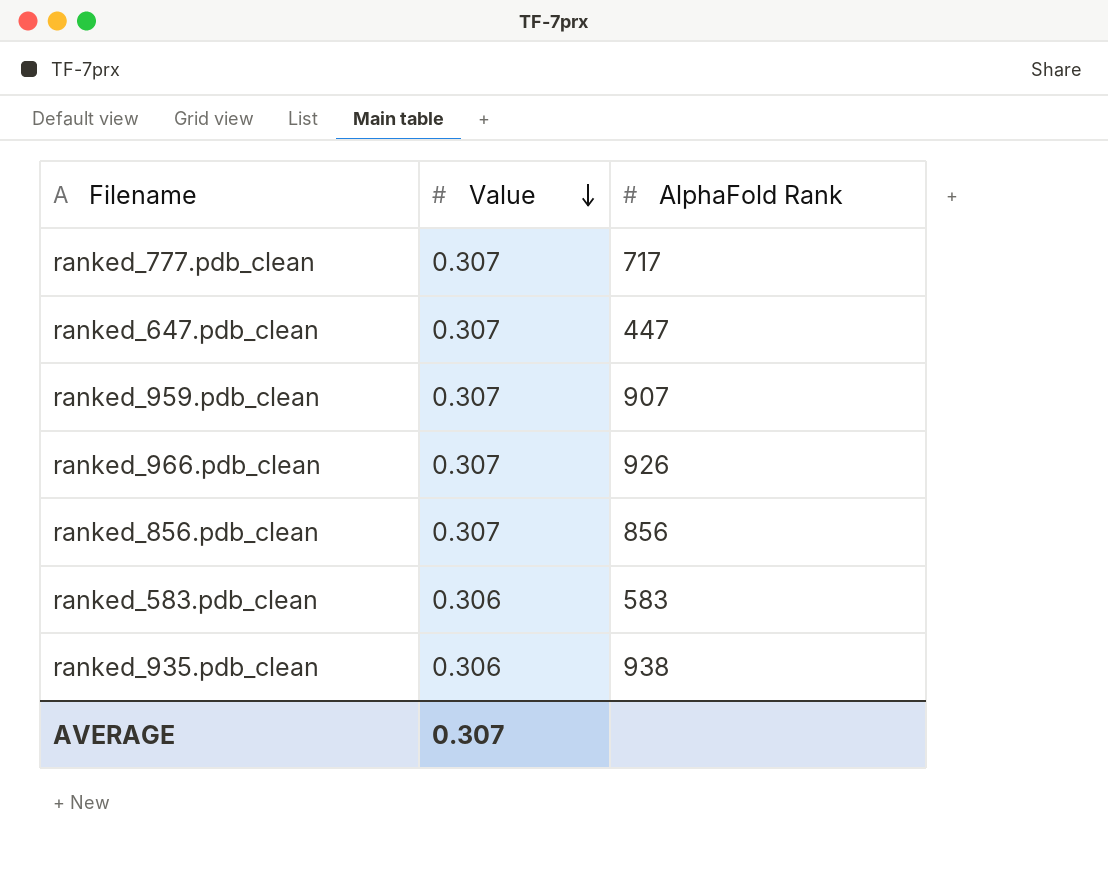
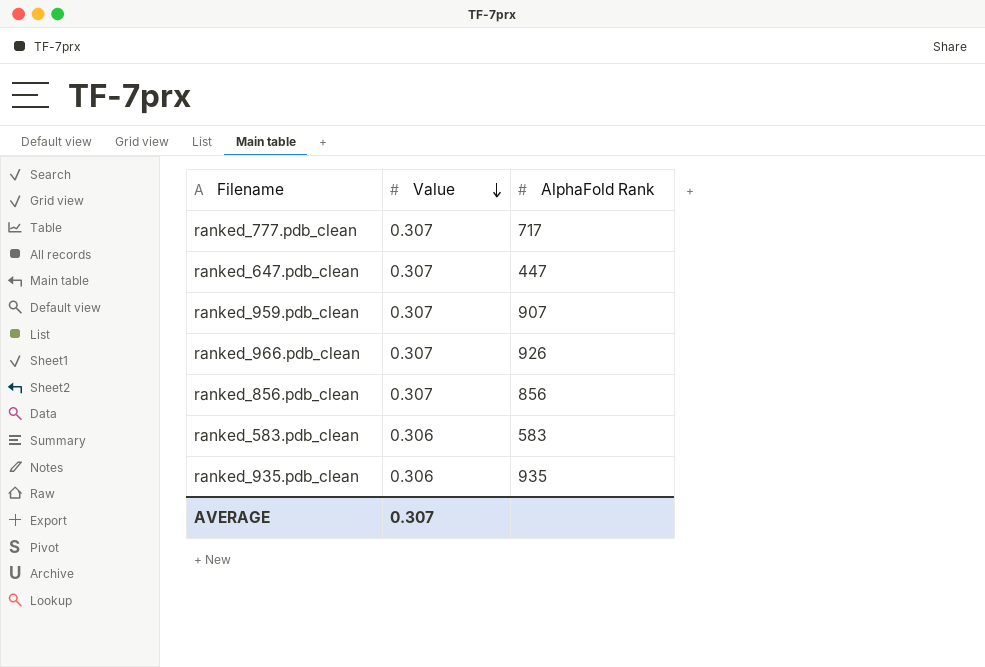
ranked_935.pdb_clean | AlphaFold Rank: 938 -> 935

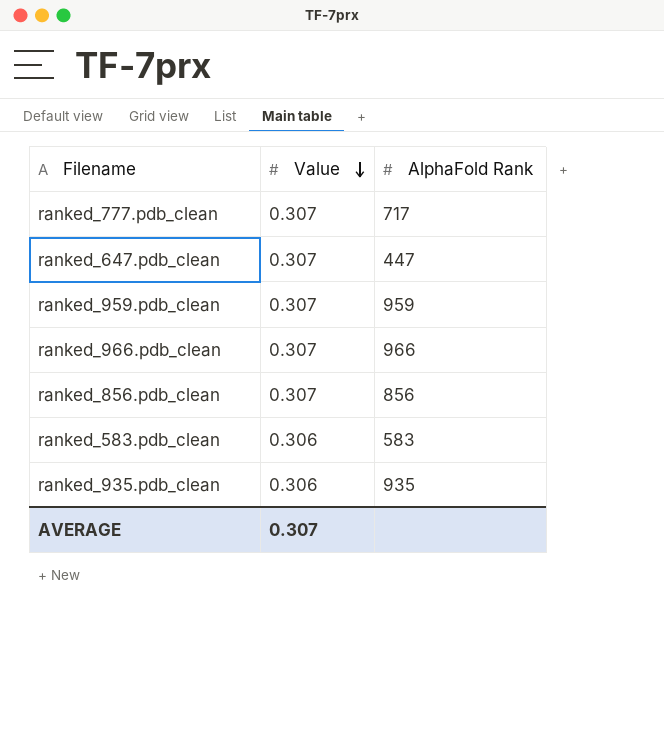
ranked_959.pdb_clean | AlphaFold Rank: 907 -> 959
ranked_966.pdb_clean | AlphaFold Rank: 926 -> 966

